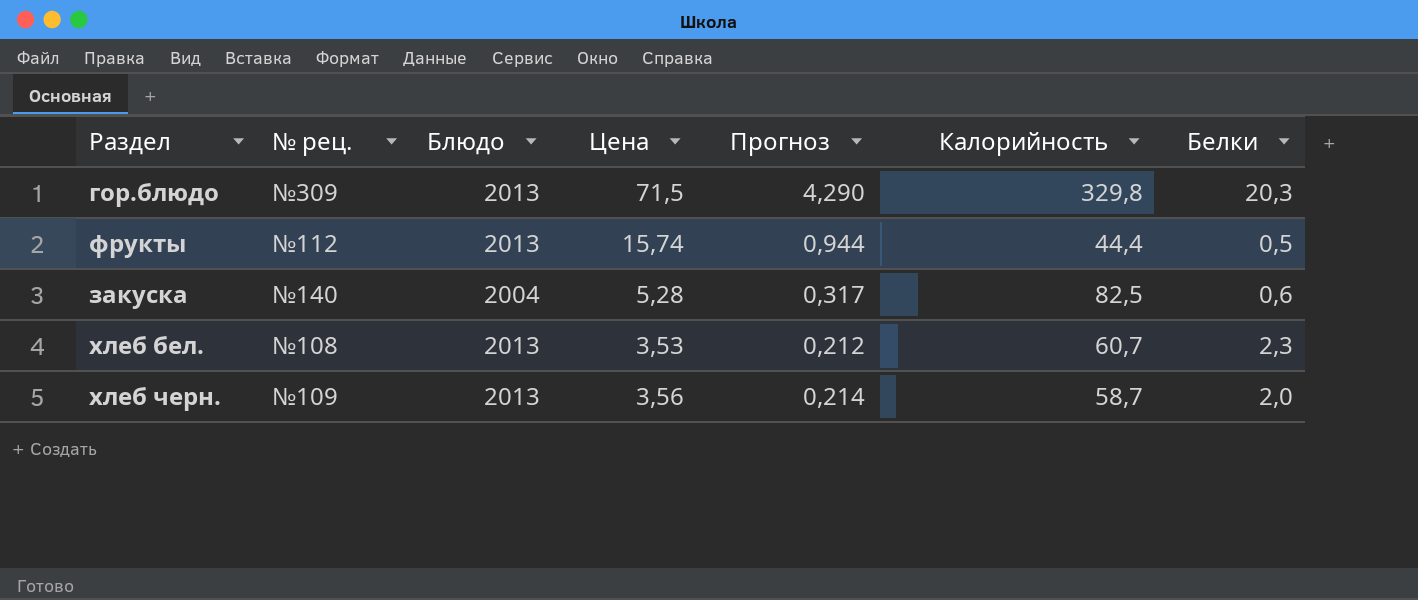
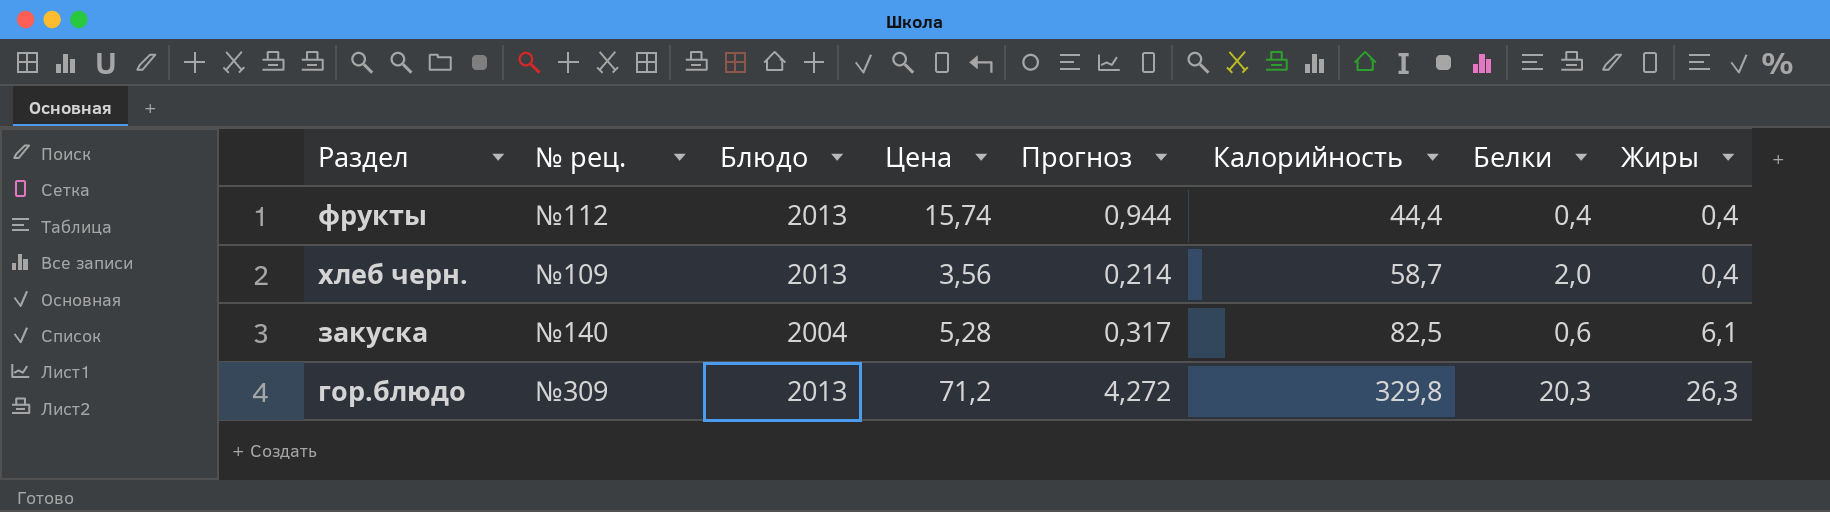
row order: none -> Калорийность ascending
column Жиры | position: none -> 8
row хлеб бел.: №108 | 2013 | 3,53 | 0,212 | 60,7 | 2,3 -> none
фрукты | Белки: 0,5 -> 0,4
гор.блюдо | Цена: 71,5 -> 71,2
гор.блюдо | Прогноз: 4,290 -> 4,272

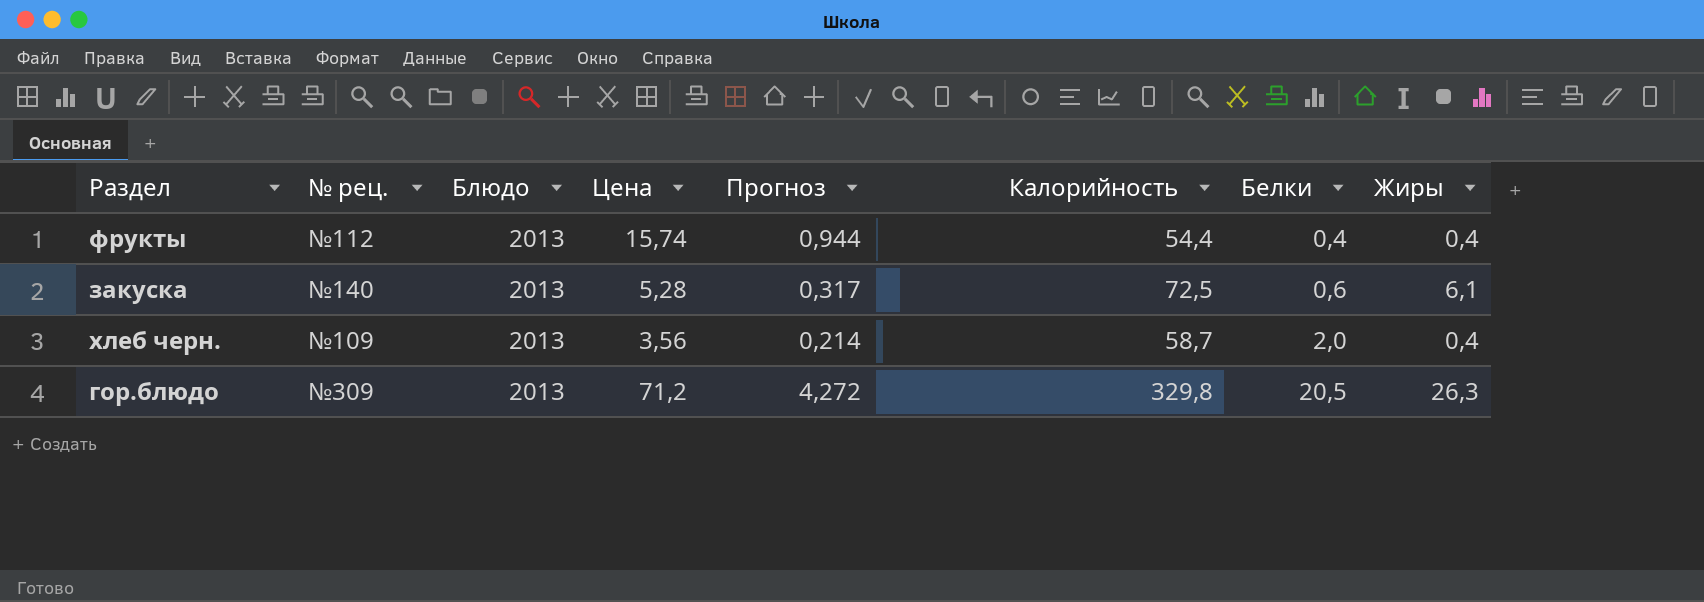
row order: Калорийность ascending -> Белки ascending
фрукты | Калорийность: 44,4 -> 54,4
закуска | Блюдо: 2004 -> 2013
закуска | Калорийность: 82,5 -> 72,5
гор.блюдо | Белки: 20,3 -> 20,5

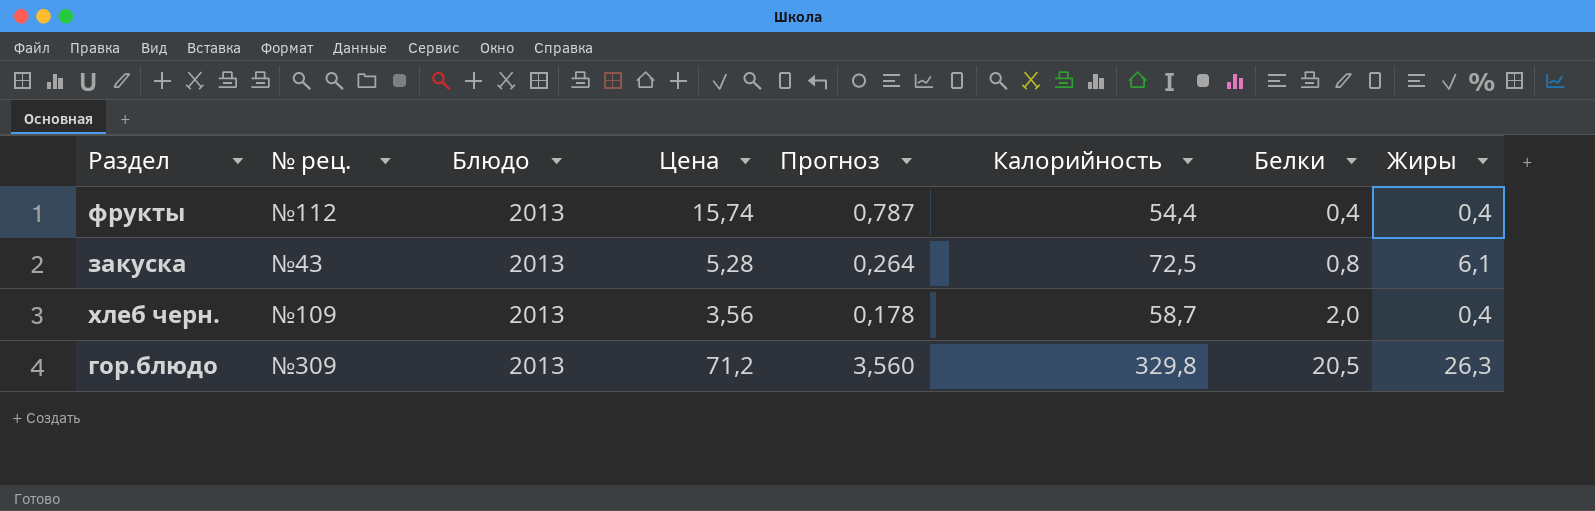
column Прогноз | formula: [Цена] * 0,06 -> [Цена] * 0,05
закуска | № рец.: №140 -> №43
закуска | Белки: 0,6 -> 0,8

